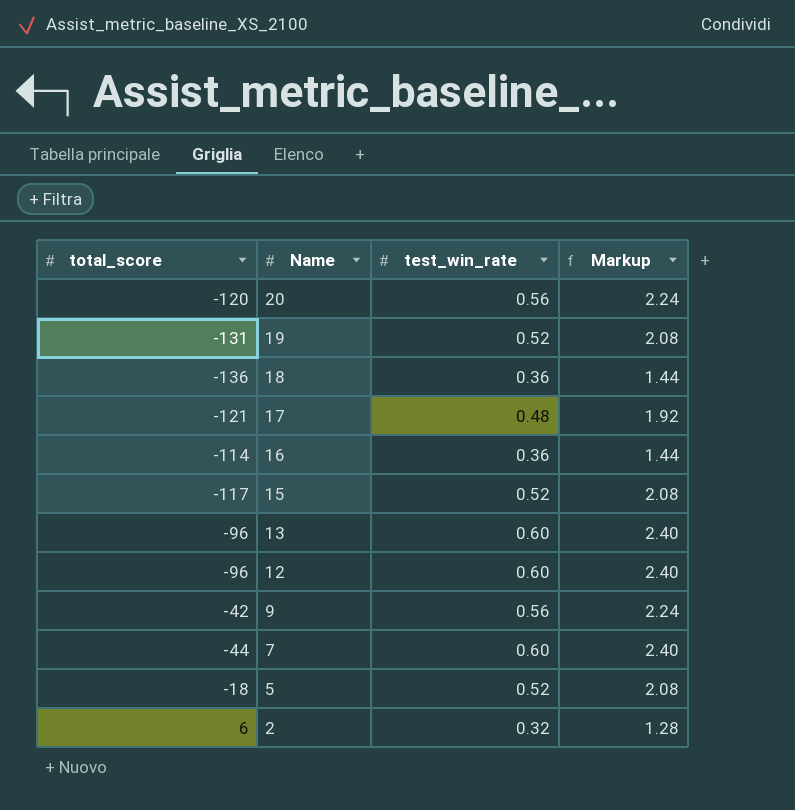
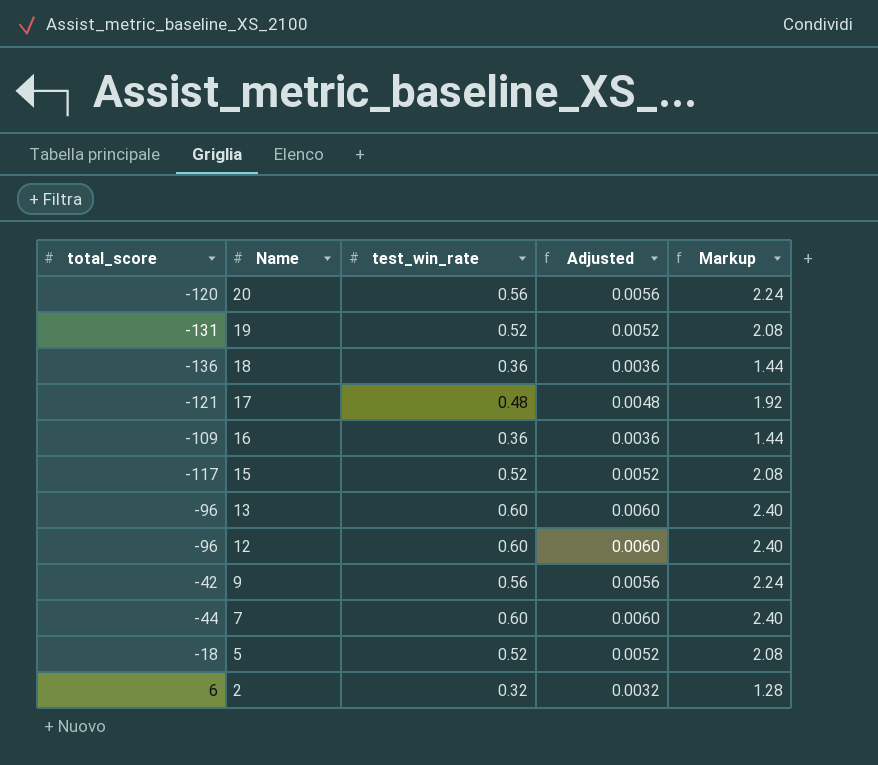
column Adjusted | formula: none -> [test_win_rate] * 0.01
16 | total_score: -114 -> -109

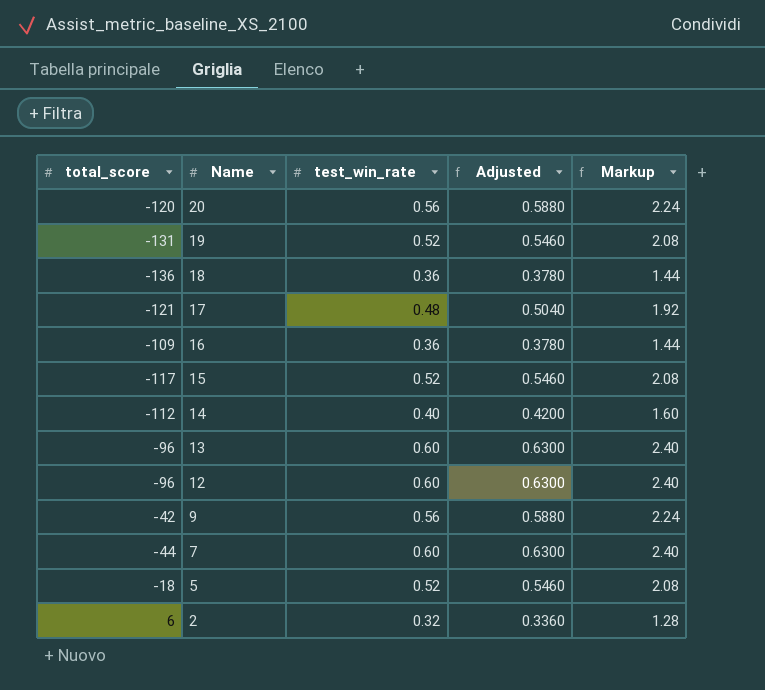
column Adjusted | formula: [test_win_rate] * 0.01 -> [test_win_rate] * 1.05
row 14: none -> -112 | 0.40 | 0.4200 | 1.60

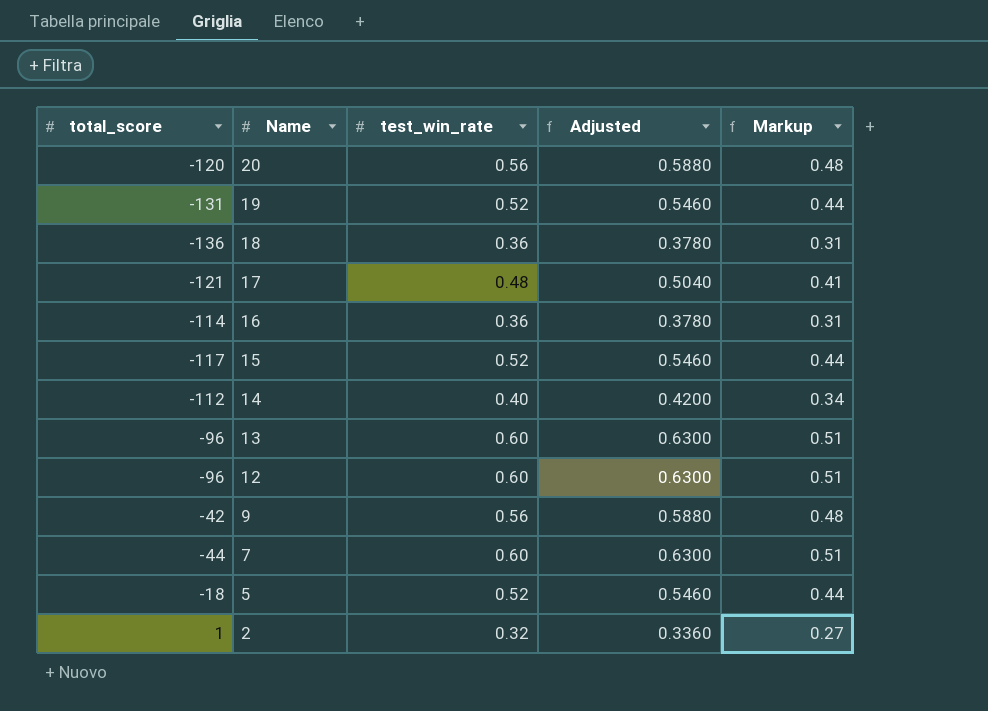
column Markup | formula: [test_win_rate] * 4 -> [test_win_rate] * 0.85
16 | total_score: -109 -> -114
2 | total_score: 6 -> 1

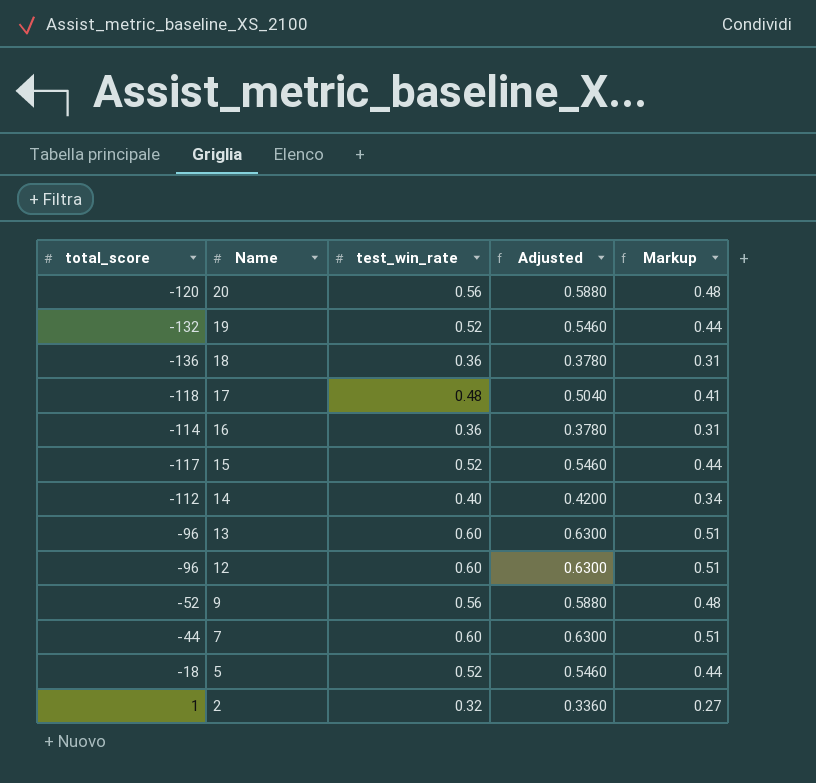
19 | total_score: -131 -> -132
17 | total_score: -121 -> -118
9 | total_score: -42 -> -52

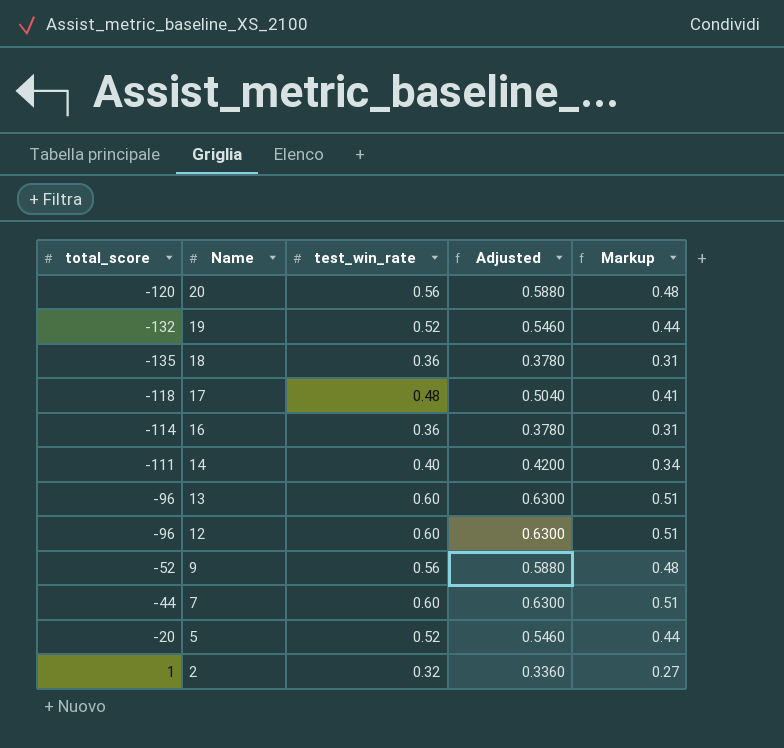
row 15: -117 | 0.52 | 0.5460 | 0.44 -> none
18 | total_score: -136 -> -135
14 | total_score: -112 -> -111
5 | total_score: -18 -> -20

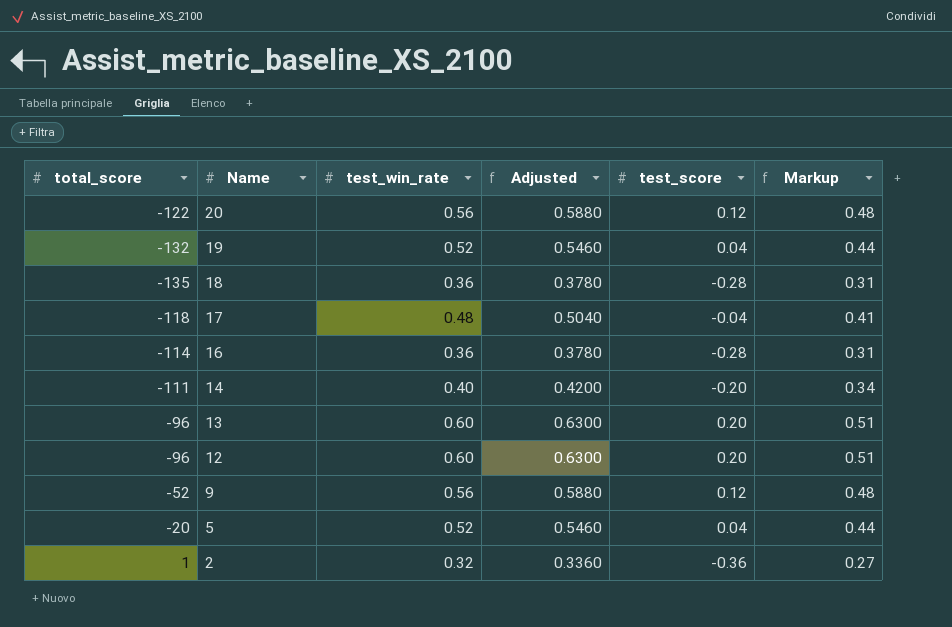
column test_score | position: none -> 5
row 7: -44 | 0.60 | 0.6300 | 0.51 -> none
20 | total_score: -120 -> -122

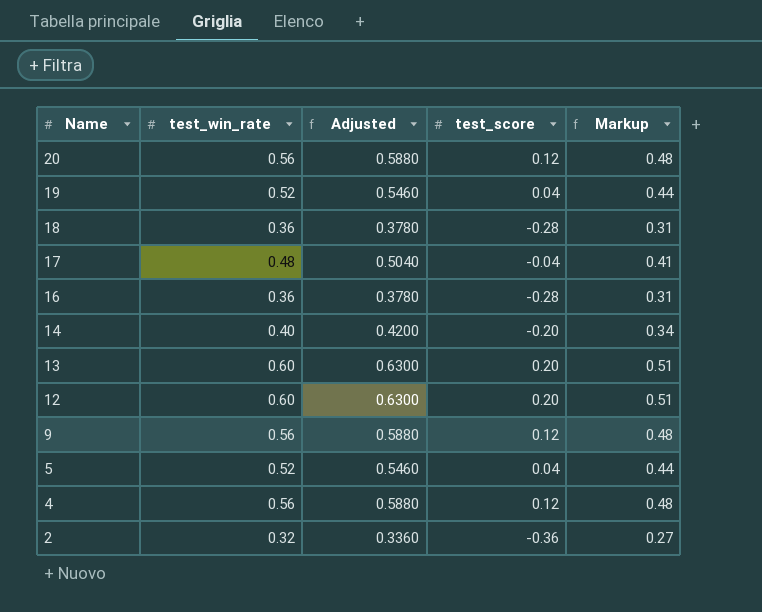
column total_score | position: 1 -> none
row 4: none -> 0.56 | 0.5880 | 0.12 | 0.48

